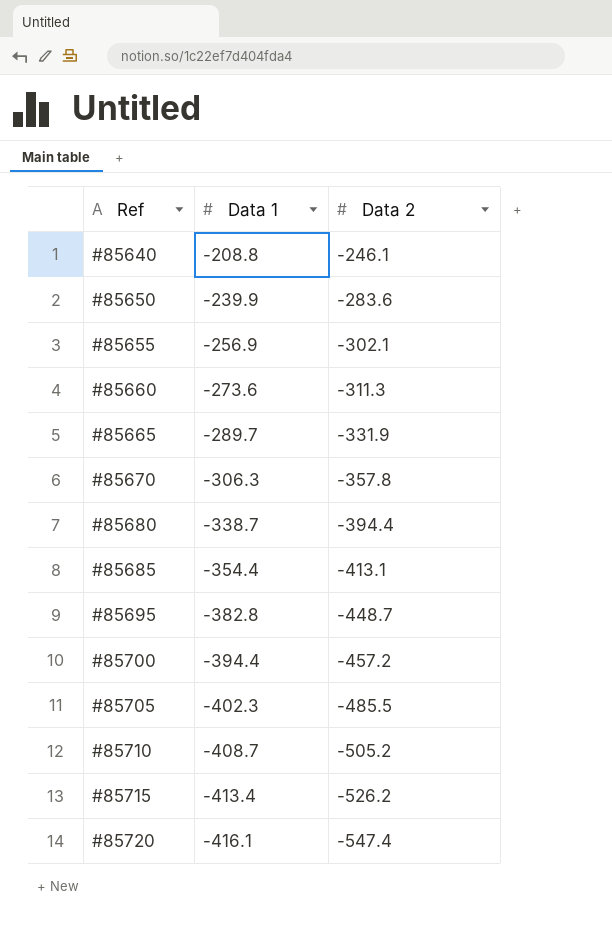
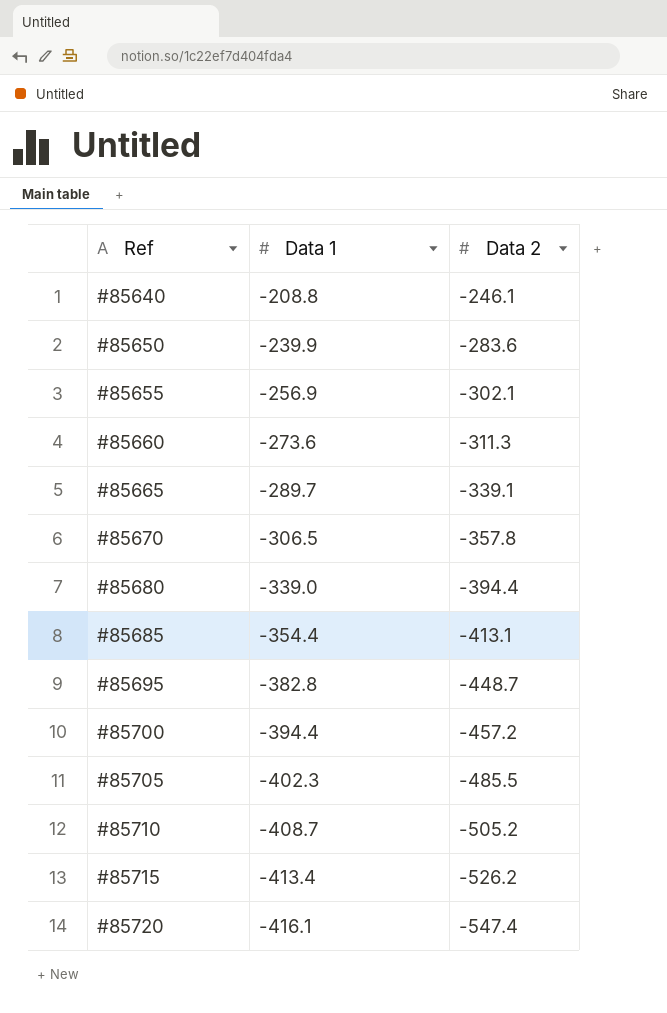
#85665 | Data 2: -331.9 -> -339.1
#85670 | Data 1: -306.3 -> -306.5
#85680 | Data 1: -338.7 -> -339.0

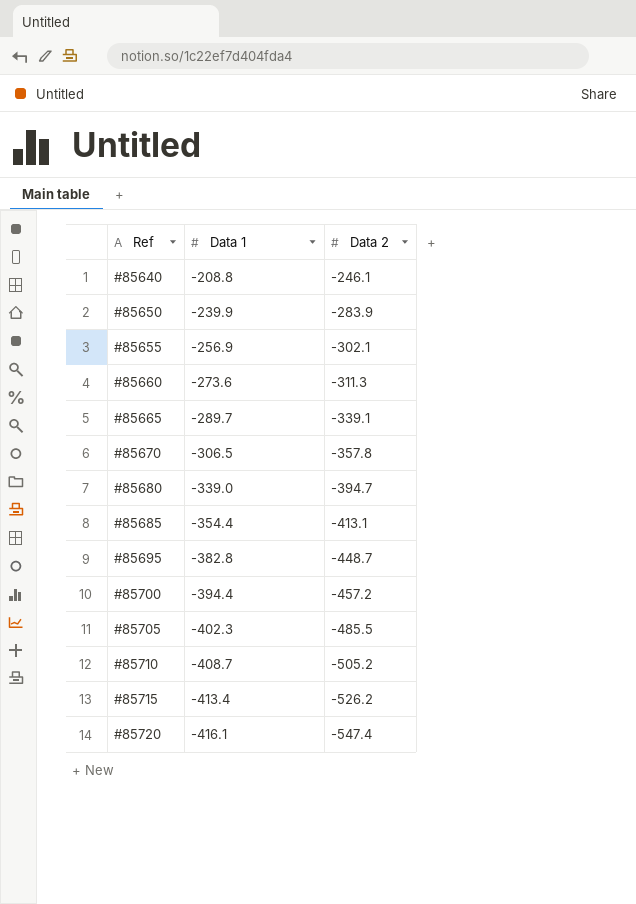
#85650 | Data 2: -283.6 -> -283.9
#85680 | Data 2: -394.4 -> -394.7

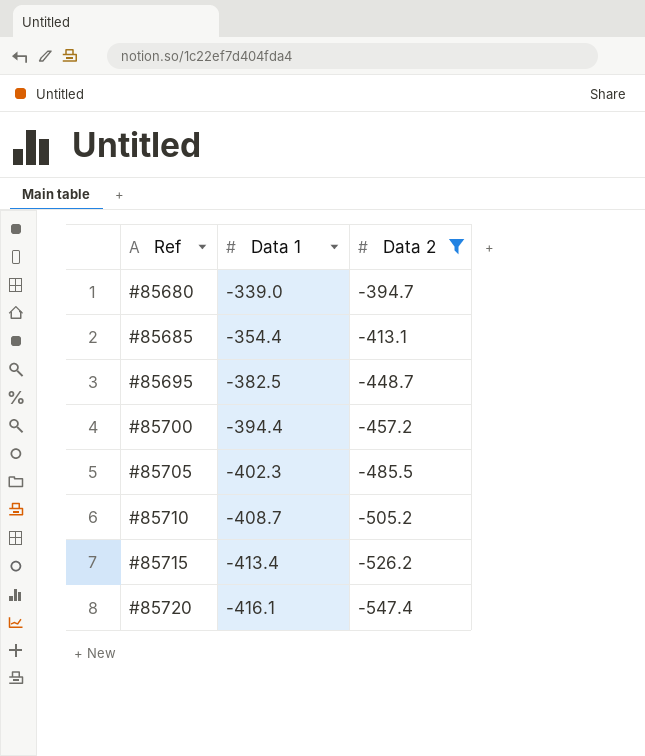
filter: none -> Data 2 <= -394.7
#85695 | Data 1: -382.8 -> -382.5

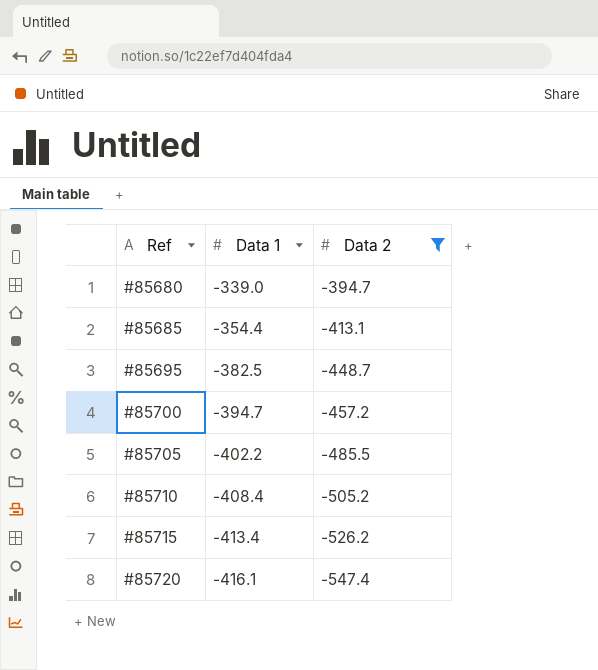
#85700 | Data 1: -394.4 -> -394.7
#85705 | Data 1: -402.3 -> -402.2
#85710 | Data 1: -408.7 -> -408.4

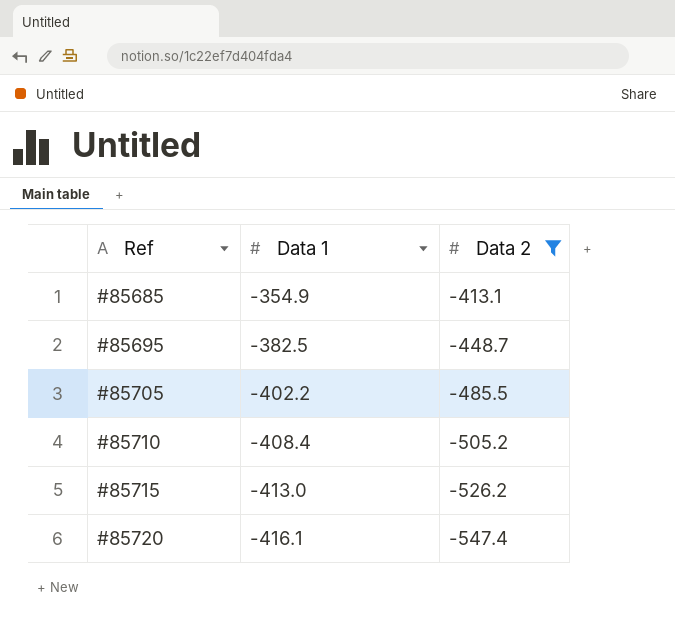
row #85680: -339.0 | -394.7 -> none
row #85700: -394.7 | -457.2 -> none
#85685 | Data 1: -354.4 -> -354.9
#85715 | Data 1: -413.4 -> -413.0

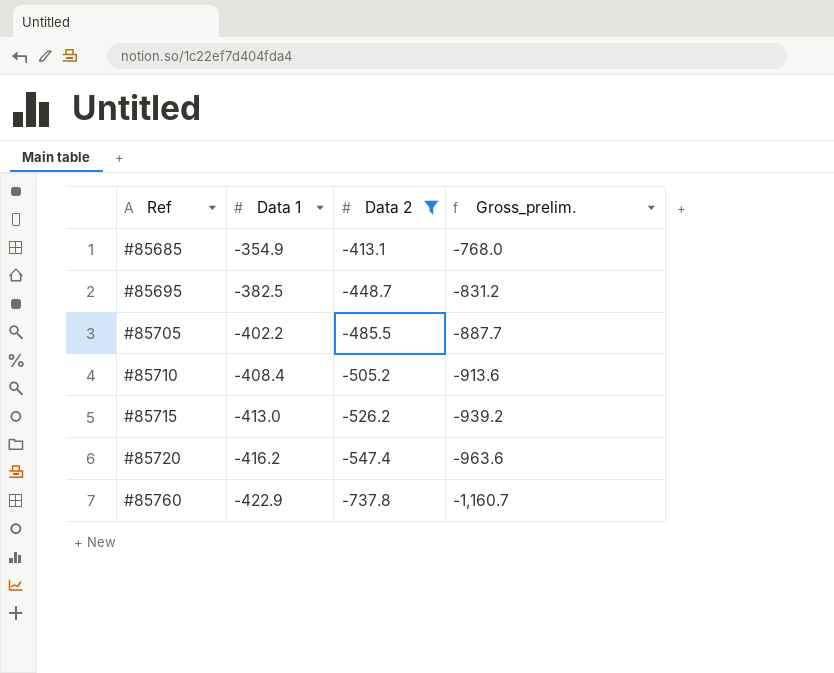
column Gross_prelim. | formula: none -> [Data 1] + [Data 2]
#85720 | Data 1: -416.1 -> -416.2
row #85760: none -> -422.9 | -737.8 | -1,160.7

